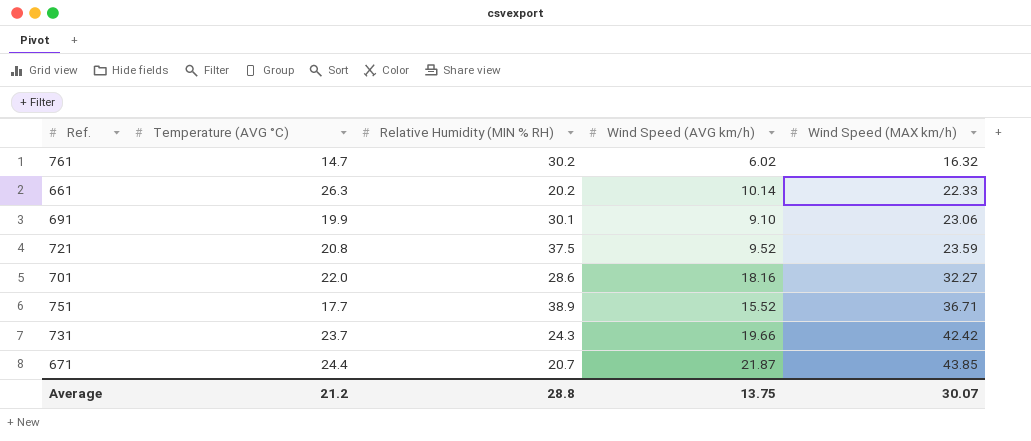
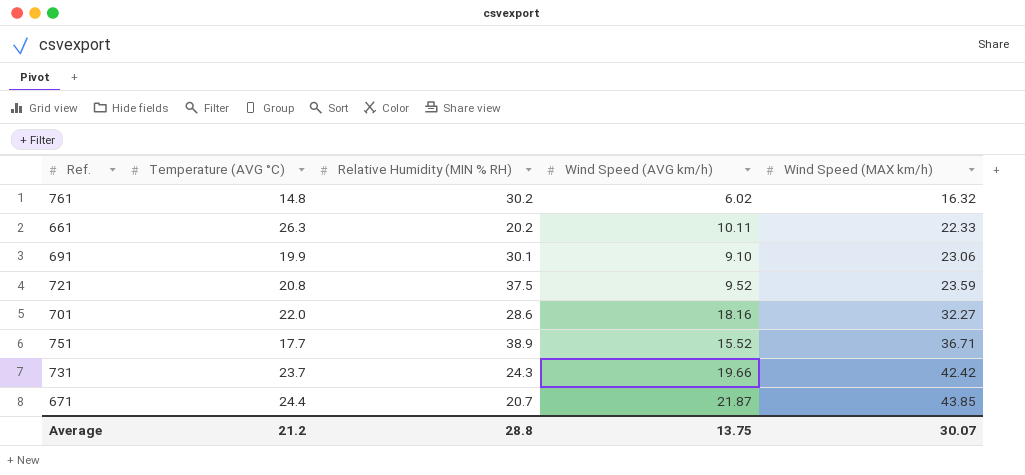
761 | Temperature (AVG °C): 14.7 -> 14.8
661 | Wind Speed (AVG km/h): 10.14 -> 10.11

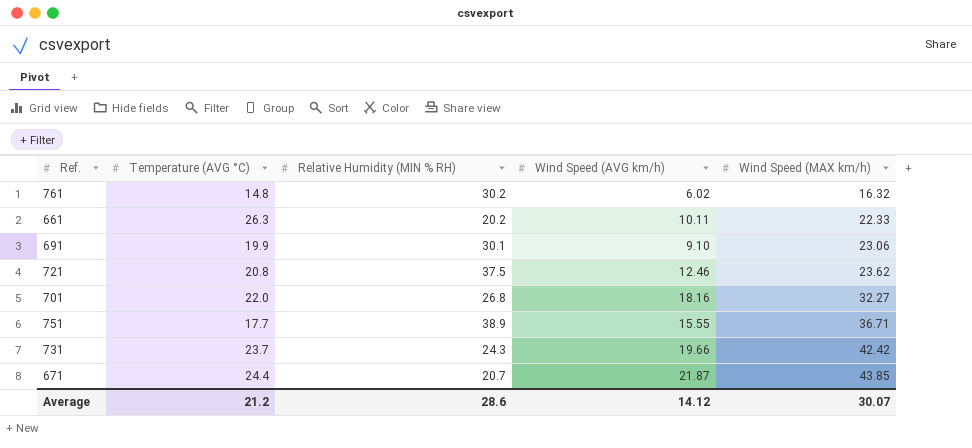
721 | Wind Speed (AVG km/h): 9.52 -> 12.46
721 | Wind Speed (MAX km/h): 23.59 -> 23.62
701 | Relative Humidity (MIN % RH): 28.6 -> 26.8
751 | Wind Speed (AVG km/h): 15.52 -> 15.55
Average | Relative Humidity (MIN % RH): 28.8 -> 28.6
Average | Wind Speed (AVG km/h): 13.75 -> 14.12

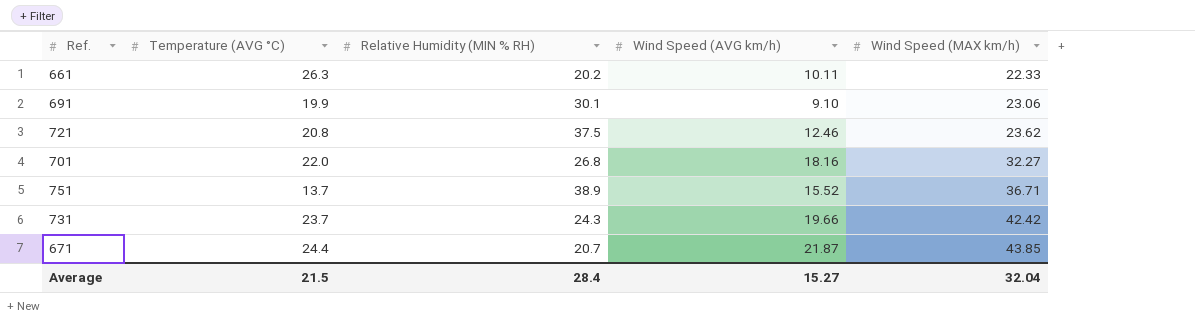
row 761: 14.8 | 30.2 | 6.02 | 16.32 -> none
751 | Temperature (AVG °C): 17.7 -> 13.7
751 | Wind Speed (AVG km/h): 15.55 -> 15.52
Average | Temperature (AVG °C): 21.2 -> 21.5
Average | Relative Humidity (MIN % RH): 28.6 -> 28.4
Average | Wind Speed (AVG km/h): 14.12 -> 15.27
Average | Wind Speed (MAX km/h): 30.07 -> 32.04

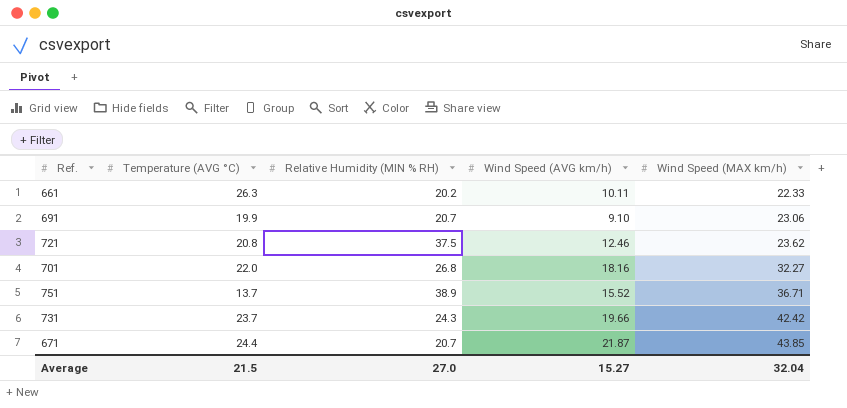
691 | Relative Humidity (MIN % RH): 30.1 -> 20.7
Average | Relative Humidity (MIN % RH): 28.4 -> 27.0

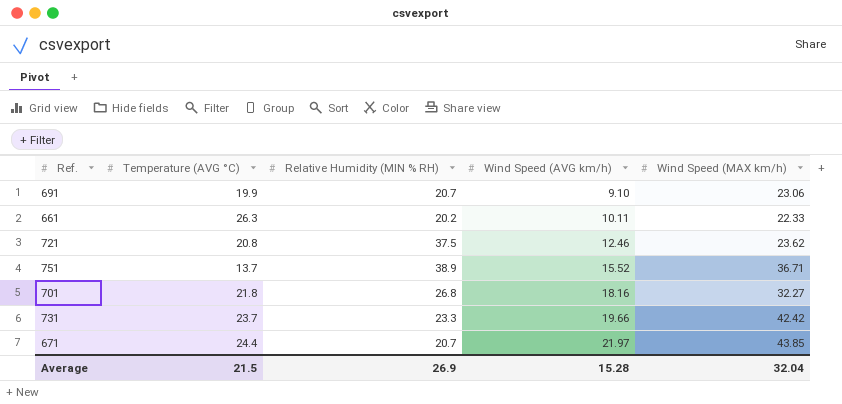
row order: Wind Speed (MAX km/h) ascending -> Wind Speed (AVG km/h) ascending
701 | Temperature (AVG °C): 22.0 -> 21.8
731 | Relative Humidity (MIN % RH): 24.3 -> 23.3
671 | Wind Speed (AVG km/h): 21.87 -> 21.97
Average | Relative Humidity (MIN % RH): 27.0 -> 26.9
Average | Wind Speed (AVG km/h): 15.27 -> 15.28

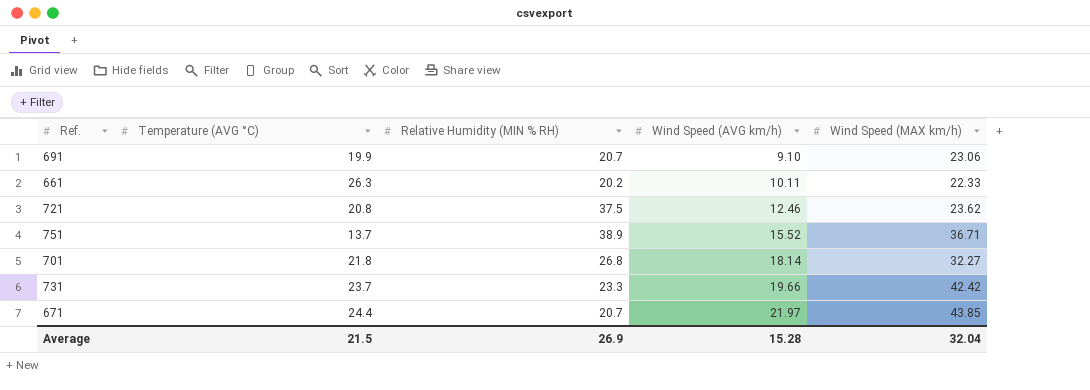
701 | Wind Speed (AVG km/h): 18.16 -> 18.14

